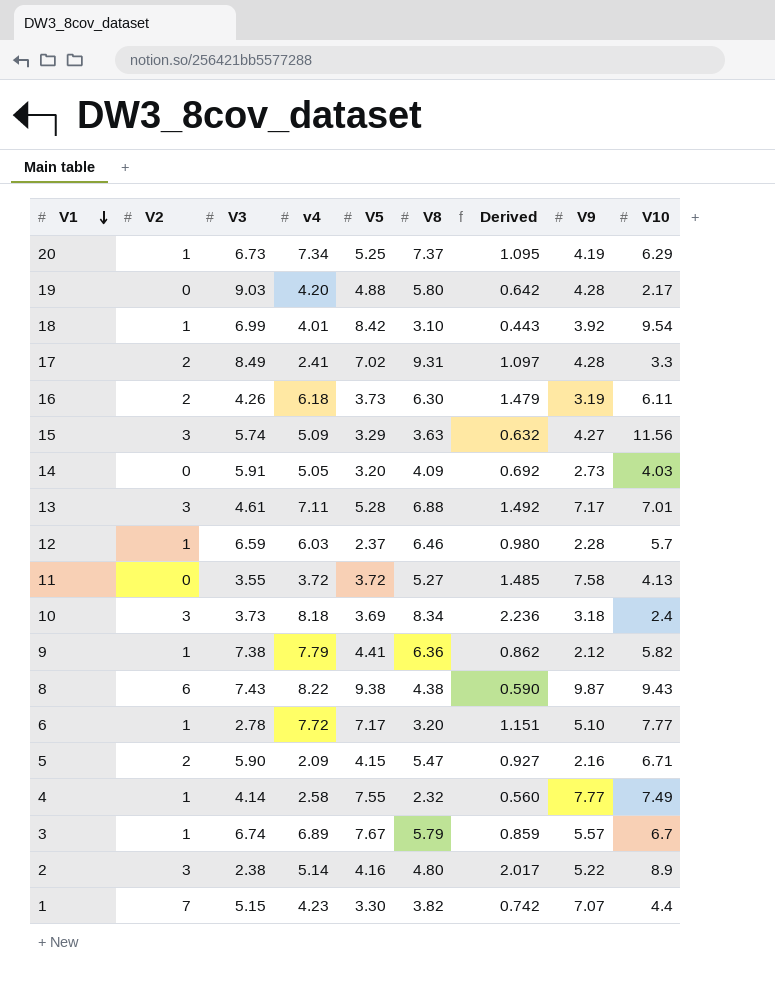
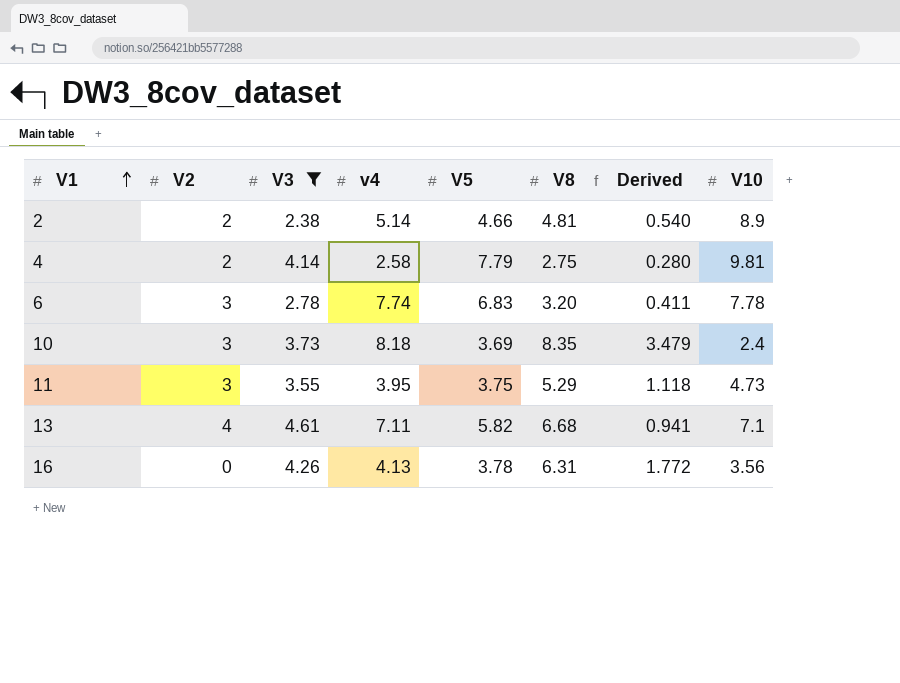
filter: none -> V3 <= 4.61
row order: V1 descending -> V1 ascending
column V9 | position: 8 -> none
column Derived | formula: [V8] / [V3] -> [V8] / [V10]
2 | V2: 3 -> 2
2 | V5: 4.16 -> 4.66
2 | V8: 4.80 -> 4.81
4 | V2: 1 -> 2
4 | V5: 7.55 -> 7.79
4 | V8: 2.32 -> 2.75
4 | V10: 7.49 -> 9.81
6 | V2: 1 -> 3
6 | v4: 7.72 -> 7.74
6 | V5: 7.17 -> 6.83
6 | V10: 7.77 -> 7.78
10 | V8: 8.34 -> 8.35
11 | V2: 0 -> 3
11 | v4: 3.72 -> 3.95
11 | V5: 3.72 -> 3.75
11 | V8: 5.27 -> 5.29
11 | V10: 4.13 -> 4.73
13 | V2: 3 -> 4
13 | V5: 5.28 -> 5.82
13 | V8: 6.88 -> 6.68
13 | V10: 7.01 -> 7.1
16 | V2: 2 -> 0
16 | v4: 6.18 -> 4.13
16 | V5: 3.73 -> 3.78
16 | V8: 6.30 -> 6.31
16 | V10: 6.11 -> 3.56

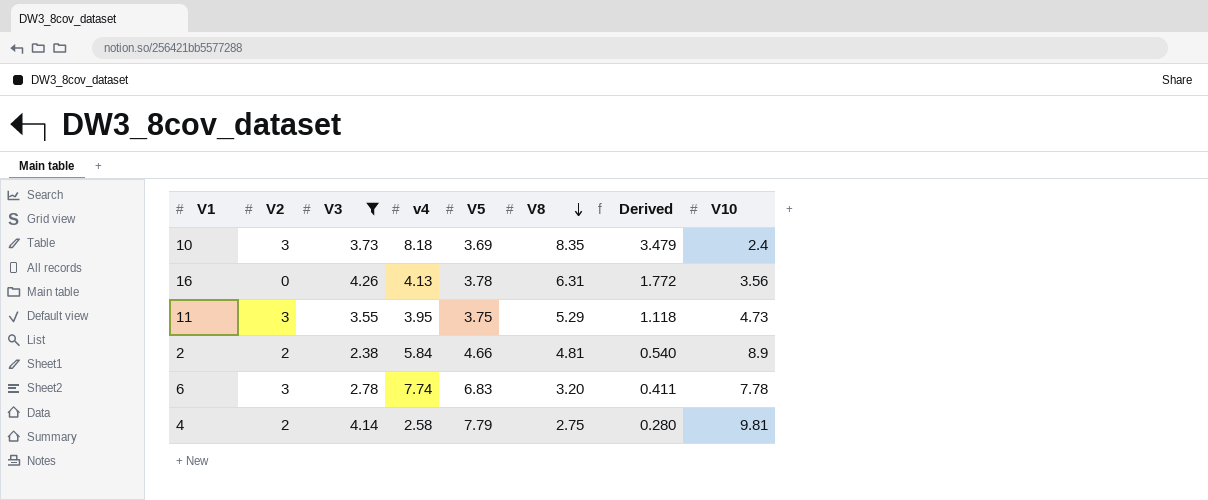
row order: V1 ascending -> V8 descending
row 13: 4 | 4.61 | 7.11 | 5.82 | 6.68 | 0.941 | 7.1 -> none
2 | v4: 5.14 -> 5.84

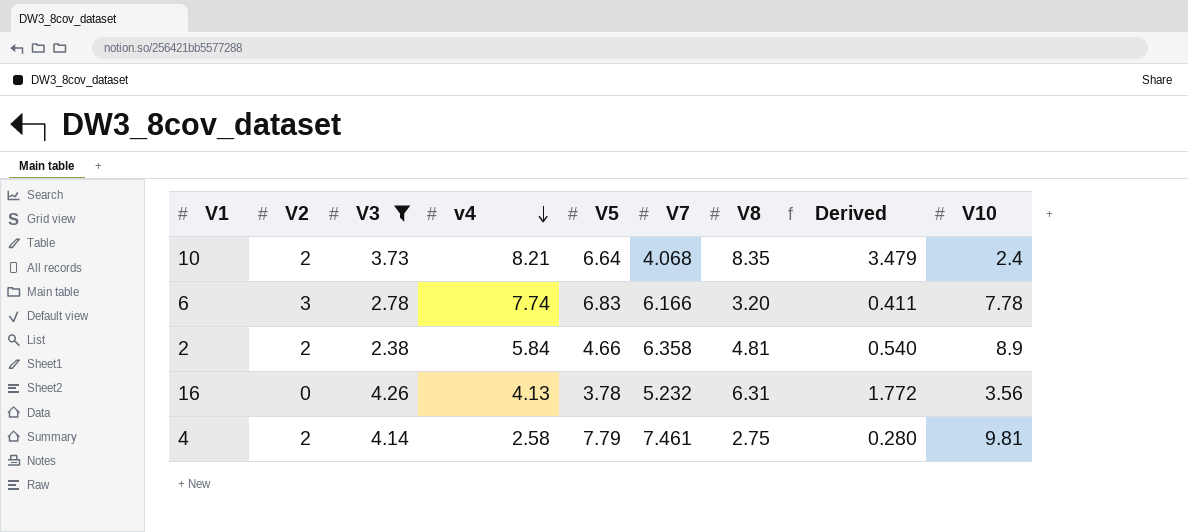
row order: V8 descending -> v4 descending
column V7 | position: none -> 6
row 11: 3 | 3.55 | 3.95 | 3.75 | 5.29 | 1.118 | 4.73 -> none
10 | V2: 3 -> 2
10 | v4: 8.18 -> 8.21
10 | V5: 3.69 -> 6.64

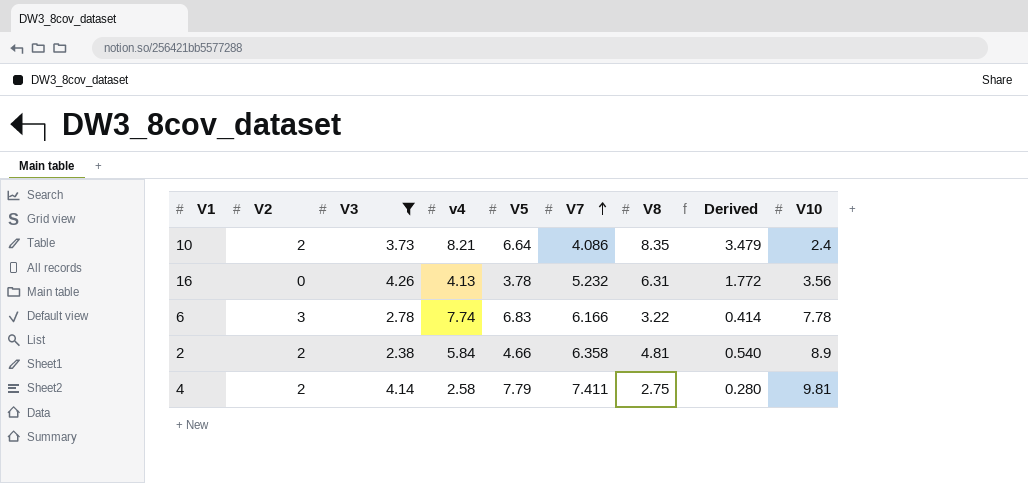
row order: v4 descending -> V7 ascending
10 | V7: 4.068 -> 4.086
6 | V8: 3.20 -> 3.22
6 | Derived: 0.411 -> 0.414
4 | V7: 7.461 -> 7.411

